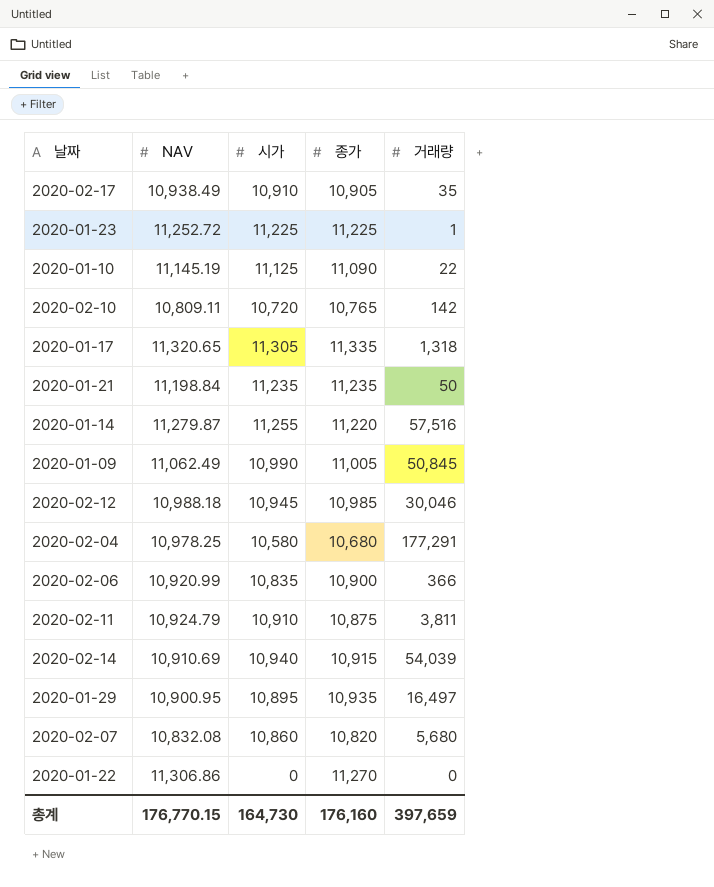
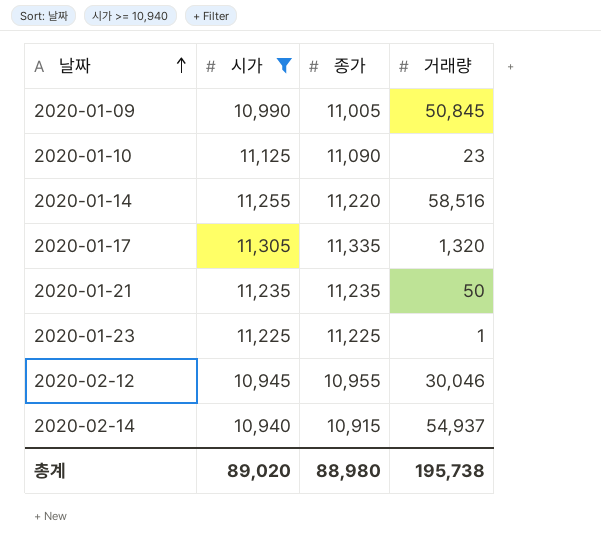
filter: none -> 시가 >= 10,940
row order: none -> 날짜 ascending
column NAV | position: 2 -> none
2020-01-10 | 거래량: 22 -> 23
2020-01-14 | 거래량: 57,516 -> 58,516
2020-01-17 | 거래량: 1,318 -> 1,320
2020-02-12 | 종가: 10,985 -> 10,955
2020-02-14 | 거래량: 54,039 -> 54,937
총계 | 시가: 164,730 -> 89,020
총계 | 종가: 176,160 -> 88,980
총계 | 거래량: 397,659 -> 195,738

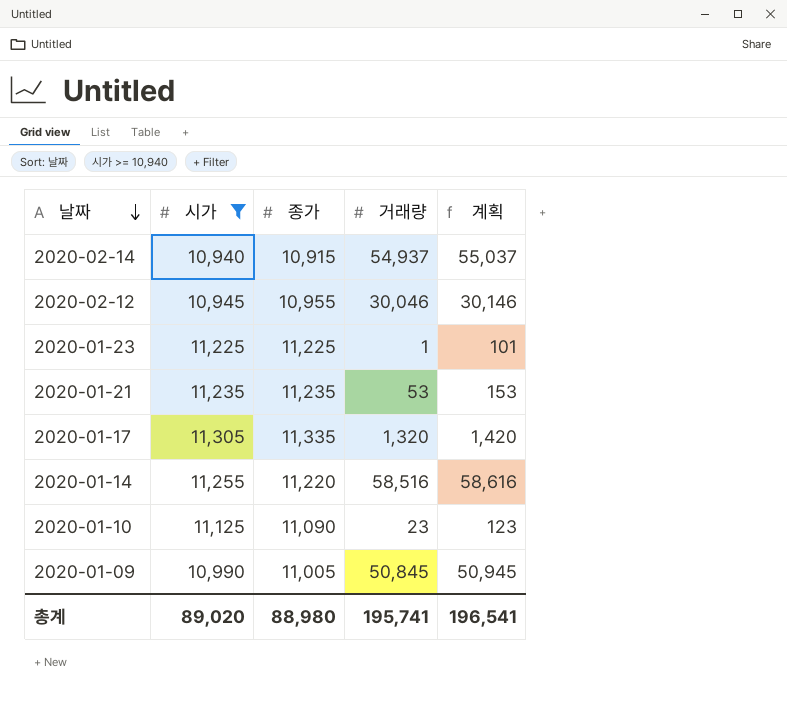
row order: 날짜 ascending -> 날짜 descending
column 계획 | formula: none -> [거래량] + 100
2020-01-21 | 거래량: 50 -> 53
총계 | 거래량: 195,738 -> 195,741

